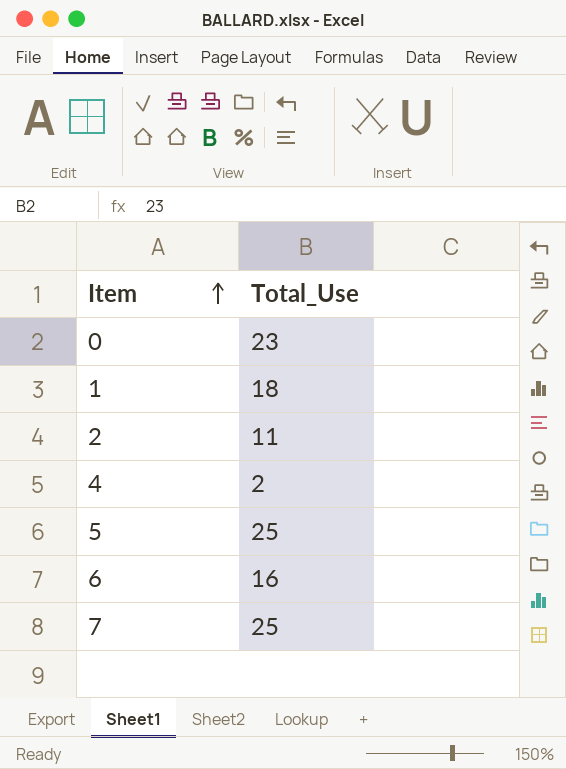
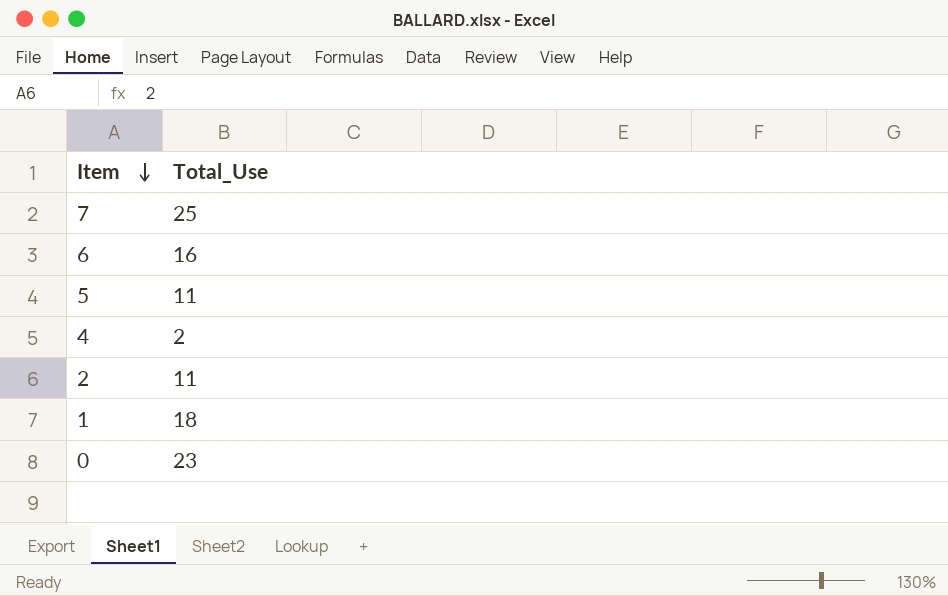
row order: Item ascending -> Item descending
5 | Total_Use: 25 -> 11

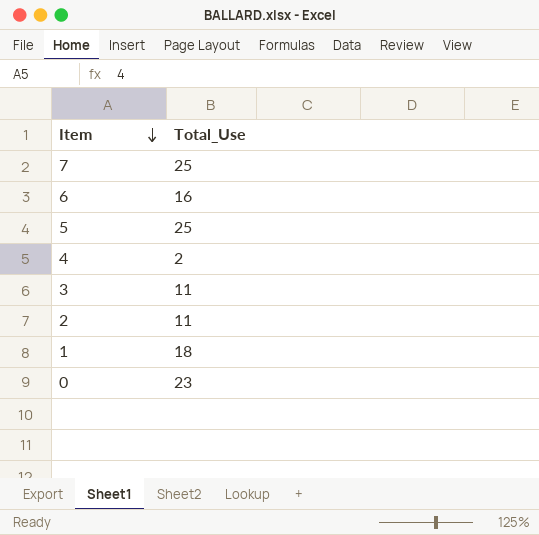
5 | Total_Use: 11 -> 25
row 3: none -> 11

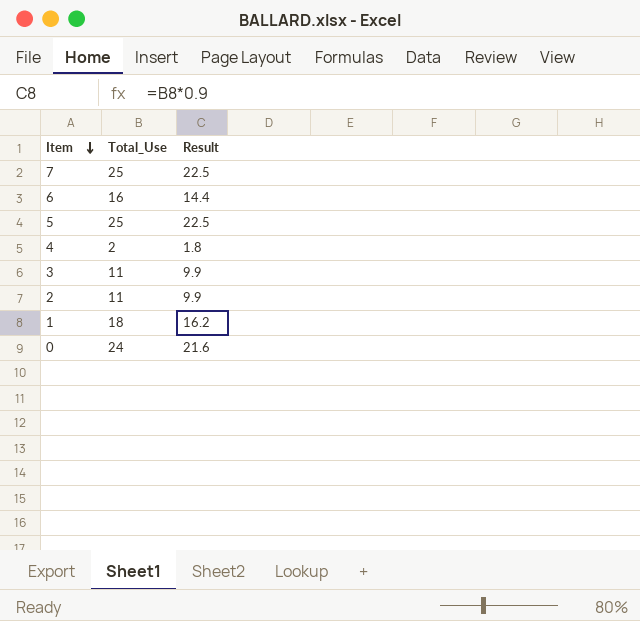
column Result | formula: none -> [Total_Use] * 0.9
0 | Total_Use: 23 -> 24

